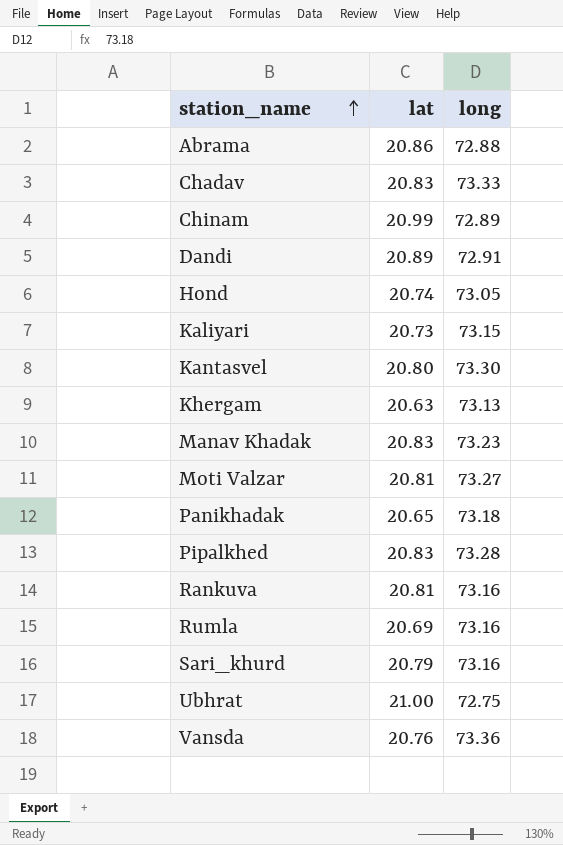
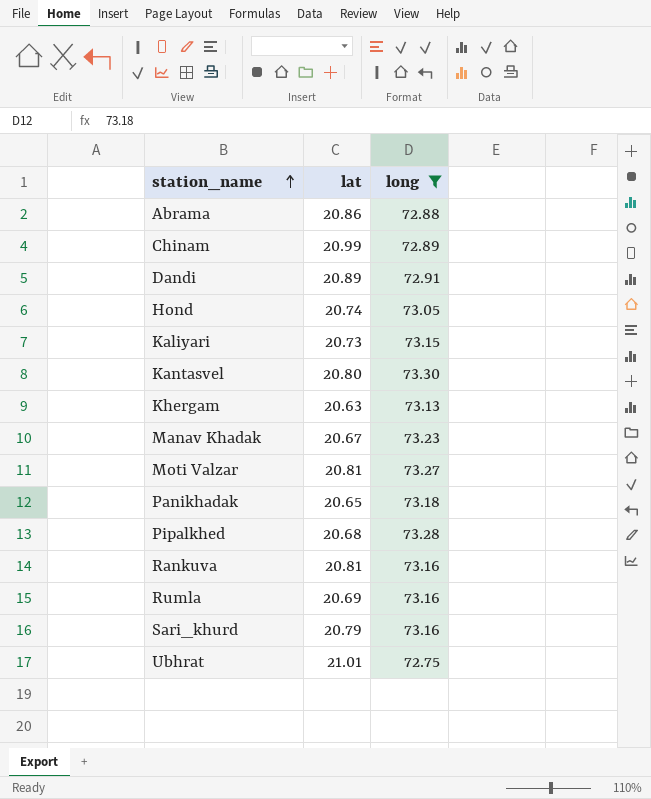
filter: none -> long <= 73.30
Manav Khadak | lat: 20.83 -> 20.67
Pipalkhed | lat: 20.83 -> 20.68
Ubhrat | lat: 21.00 -> 21.01

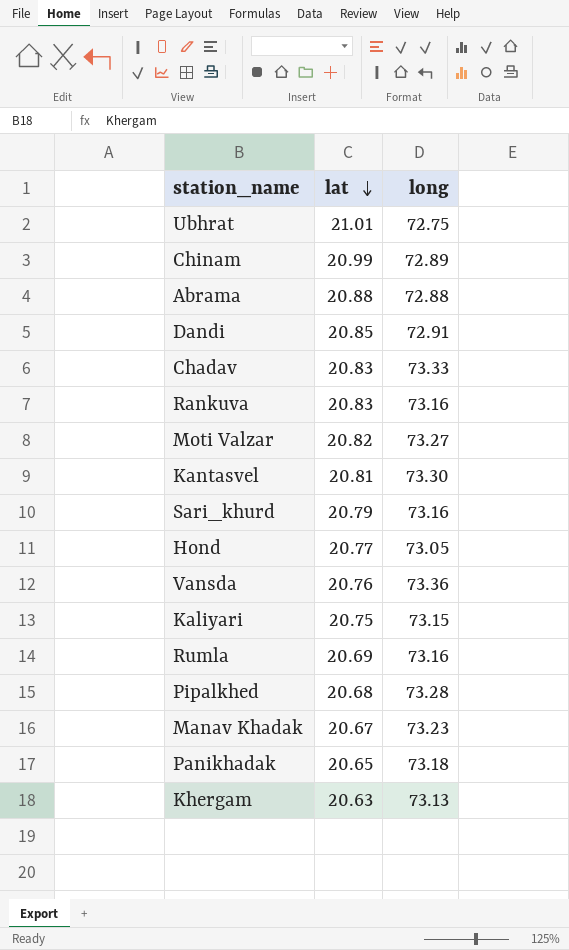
filter: long <= 73.30 -> none
row order: station_name ascending -> lat descending
Abrama | lat: 20.86 -> 20.88
Dandi | lat: 20.89 -> 20.85
Rankuva | lat: 20.81 -> 20.83
Moti Valzar | lat: 20.81 -> 20.82
Kantasvel | lat: 20.80 -> 20.81
Hond | lat: 20.74 -> 20.77
Kaliyari | lat: 20.73 -> 20.75

